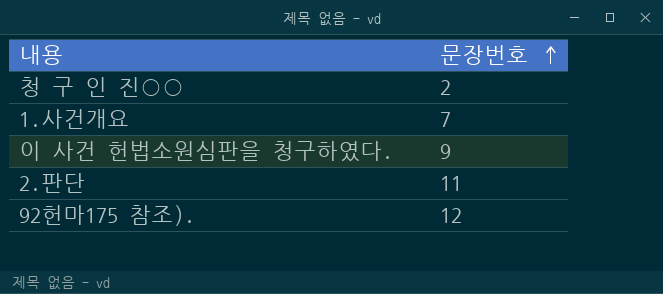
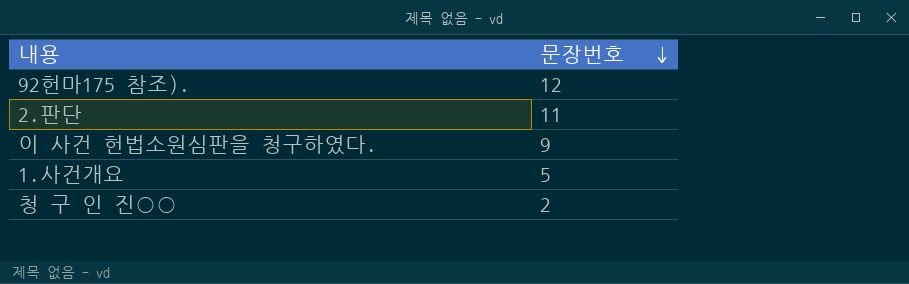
row order: 문장번호 ascending -> 문장번호 descending
1.사건개요 | 문장번호: 7 -> 5

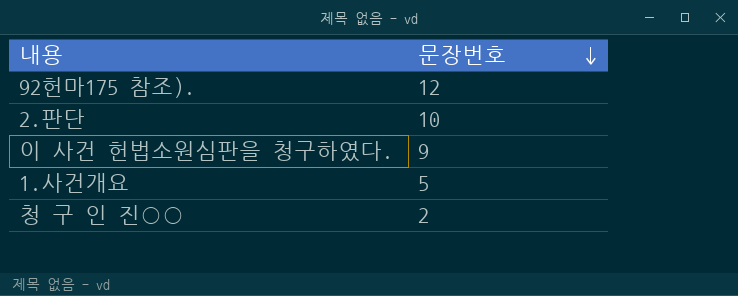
2.판단 | 문장번호: 11 -> 10

